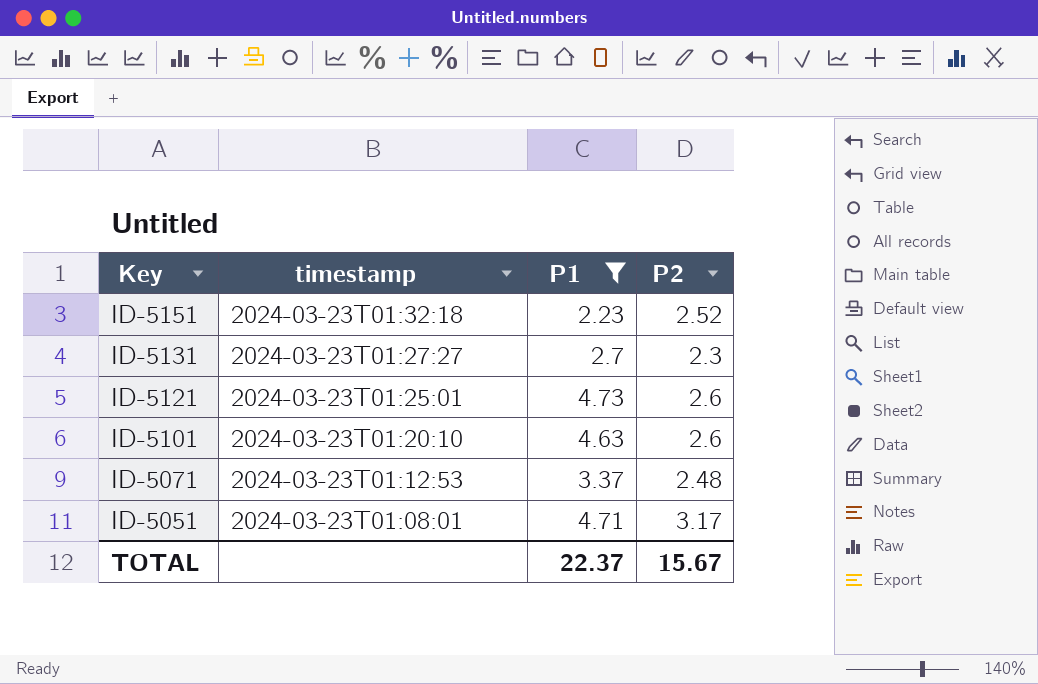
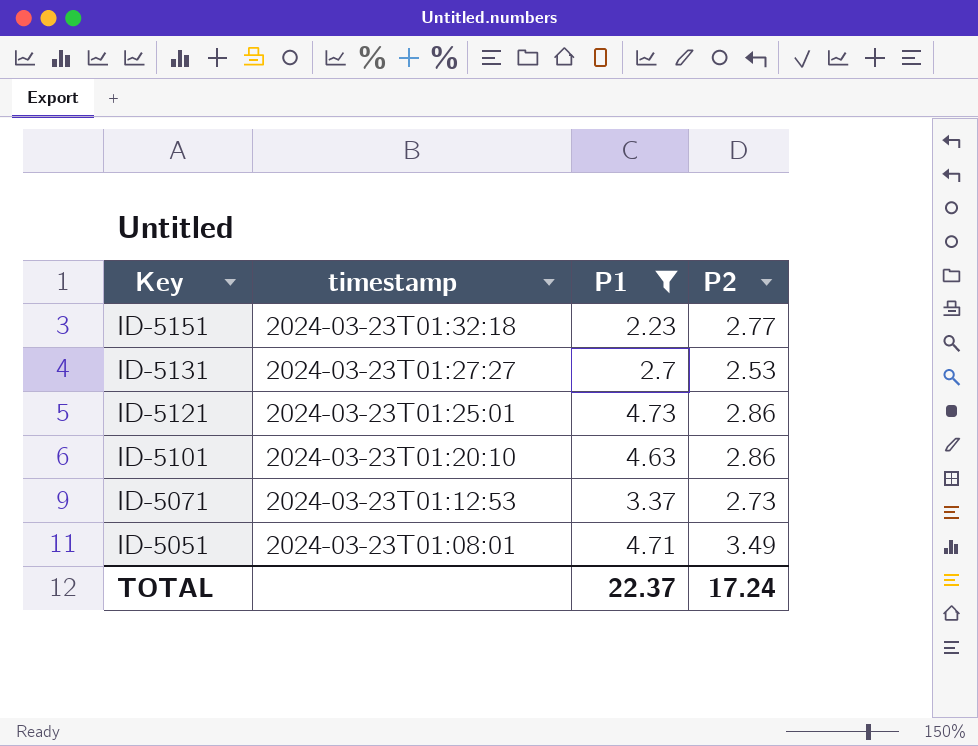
ID-5151 | P2: 2.52 -> 2.77
ID-5131 | P2: 2.3 -> 2.53
ID-5121 | P2: 2.6 -> 2.86
ID-5101 | P2: 2.6 -> 2.86
ID-5071 | P2: 2.48 -> 2.73
ID-5051 | P2: 3.17 -> 3.49
TOTAL | P2: 15.67 -> 17.24

